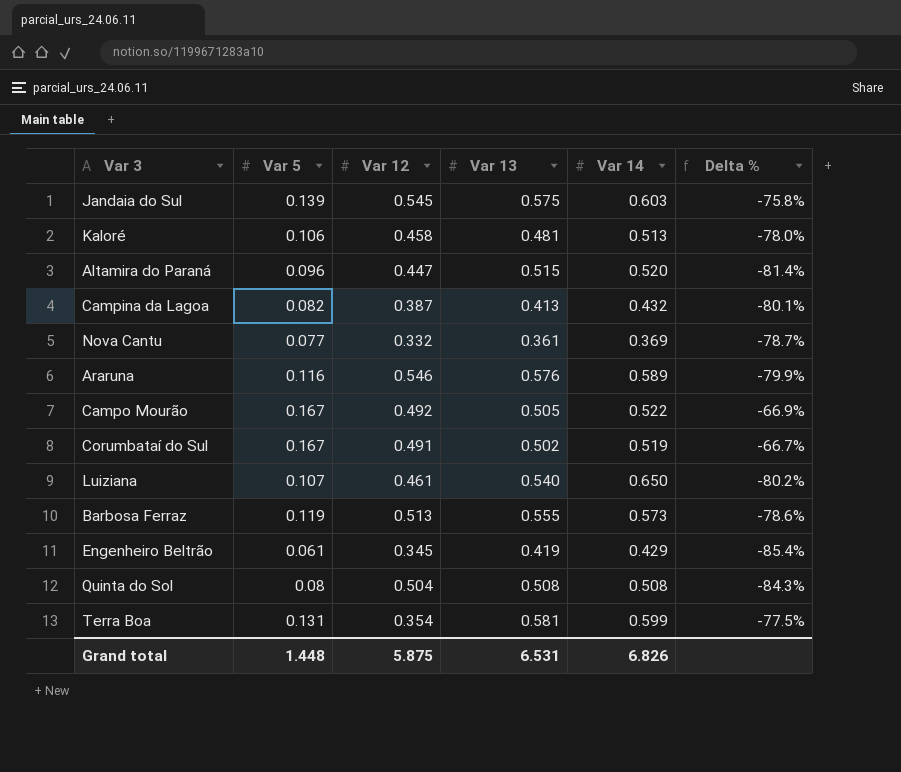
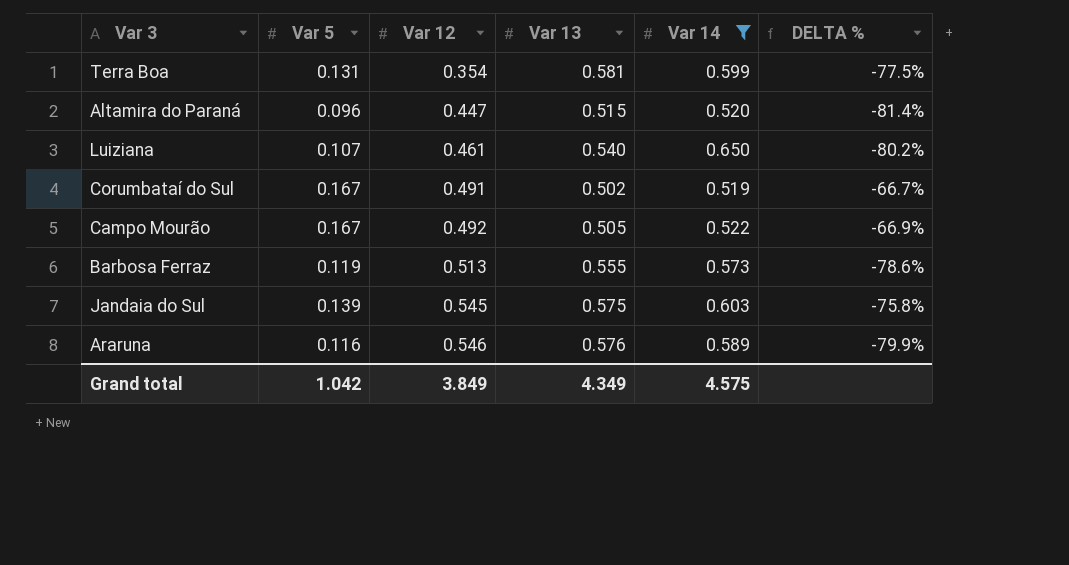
filter: none -> Var 14 >= 0.519
row order: none -> Var 12 ascending
column name: Delta % -> DELTA %
Grand total | Var 5: 1.448 -> 1.042
Grand total | Var 12: 5.875 -> 3.849
Grand total | Var 13: 6.531 -> 4.349
Grand total | Var 14: 6.826 -> 4.575

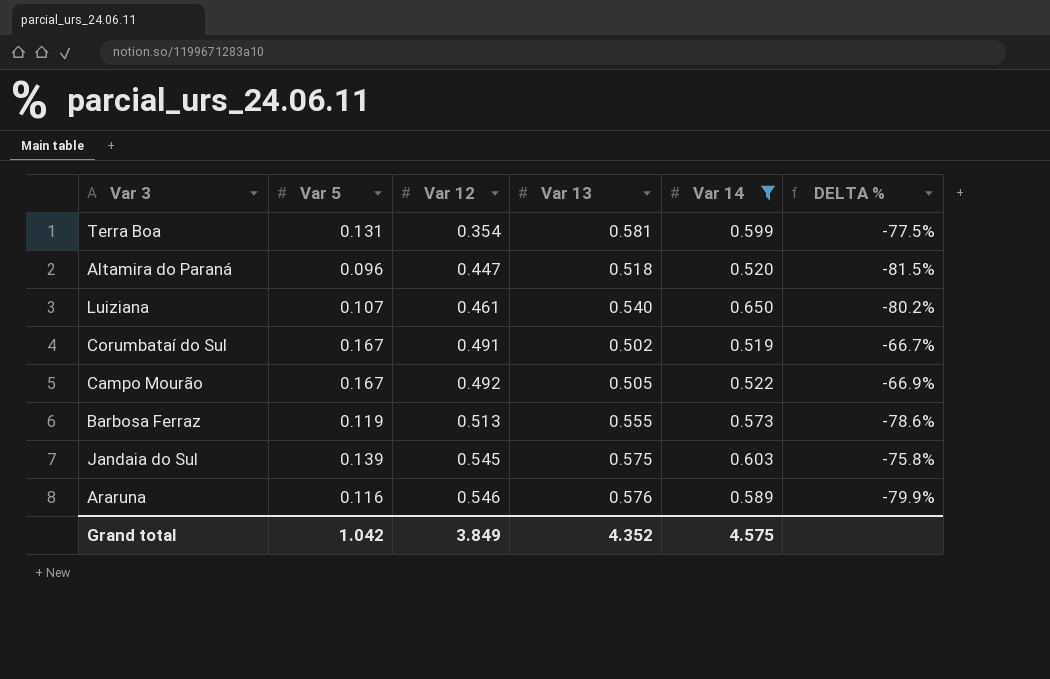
Altamira do Paraná | Var 13: 0.515 -> 0.518
Altamira do Paraná | DELTA %: -81.4% -> -81.5%
Grand total | Var 13: 4.349 -> 4.352

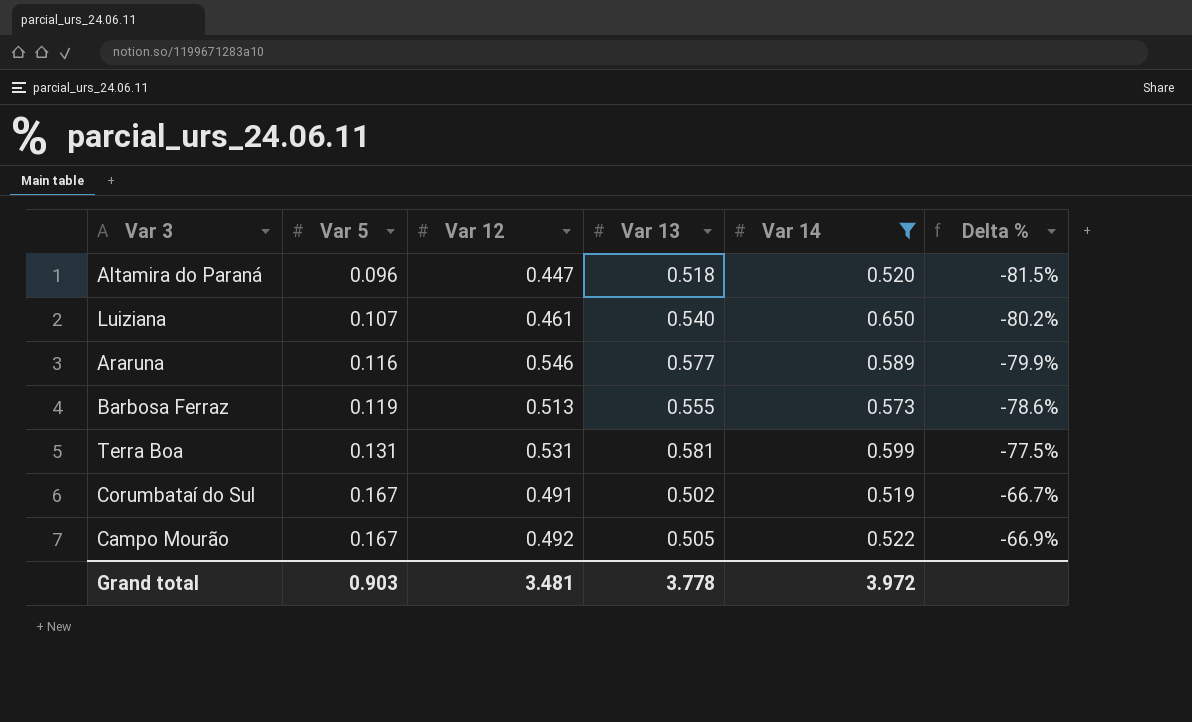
row order: Var 12 ascending -> Var 5 ascending
column name: DELTA % -> Delta %
row Jandaia do Sul: 0.139 | 0.545 | 0.575 | 0.603 | -75.8% -> none
Araruna | Var 13: 0.576 -> 0.577
Terra Boa | Var 12: 0.354 -> 0.531
Grand total | Var 5: 1.042 -> 0.903
Grand total | Var 12: 3.849 -> 3.481
Grand total | Var 13: 4.352 -> 3.778
Grand total | Var 14: 4.575 -> 3.972

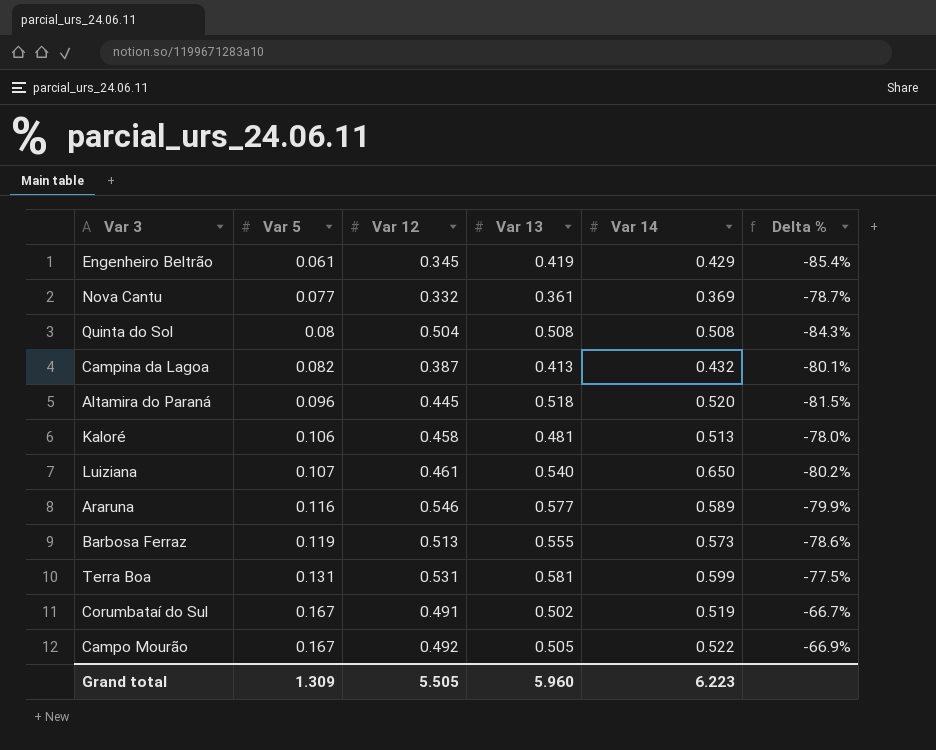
filter: Var 14 >= 0.519 -> none
Altamira do Paraná | Var 12: 0.447 -> 0.445
Grand total | Var 5: 0.903 -> 1.309
Grand total | Var 12: 3.481 -> 5.505
Grand total | Var 13: 3.778 -> 5.960
Grand total | Var 14: 3.972 -> 6.223

